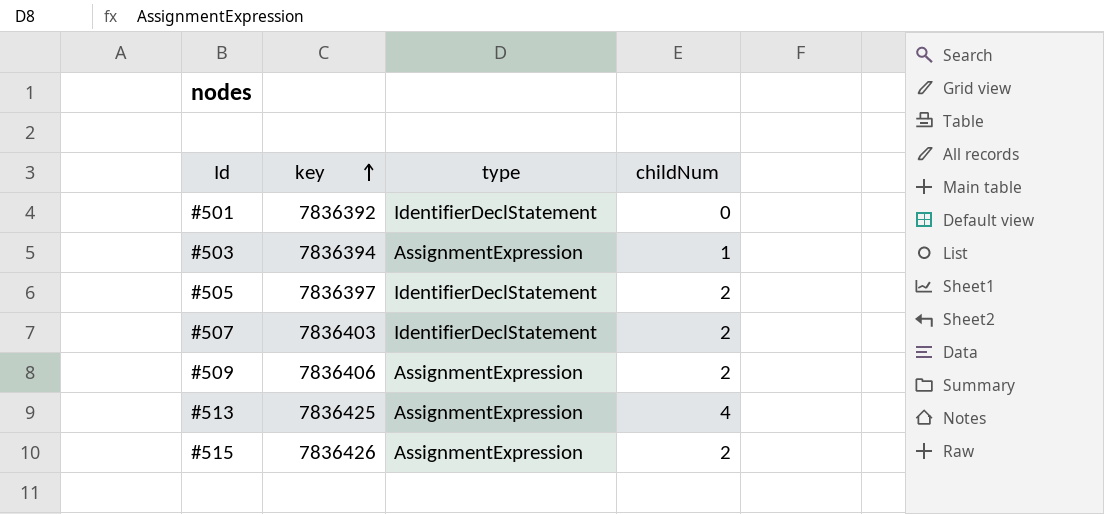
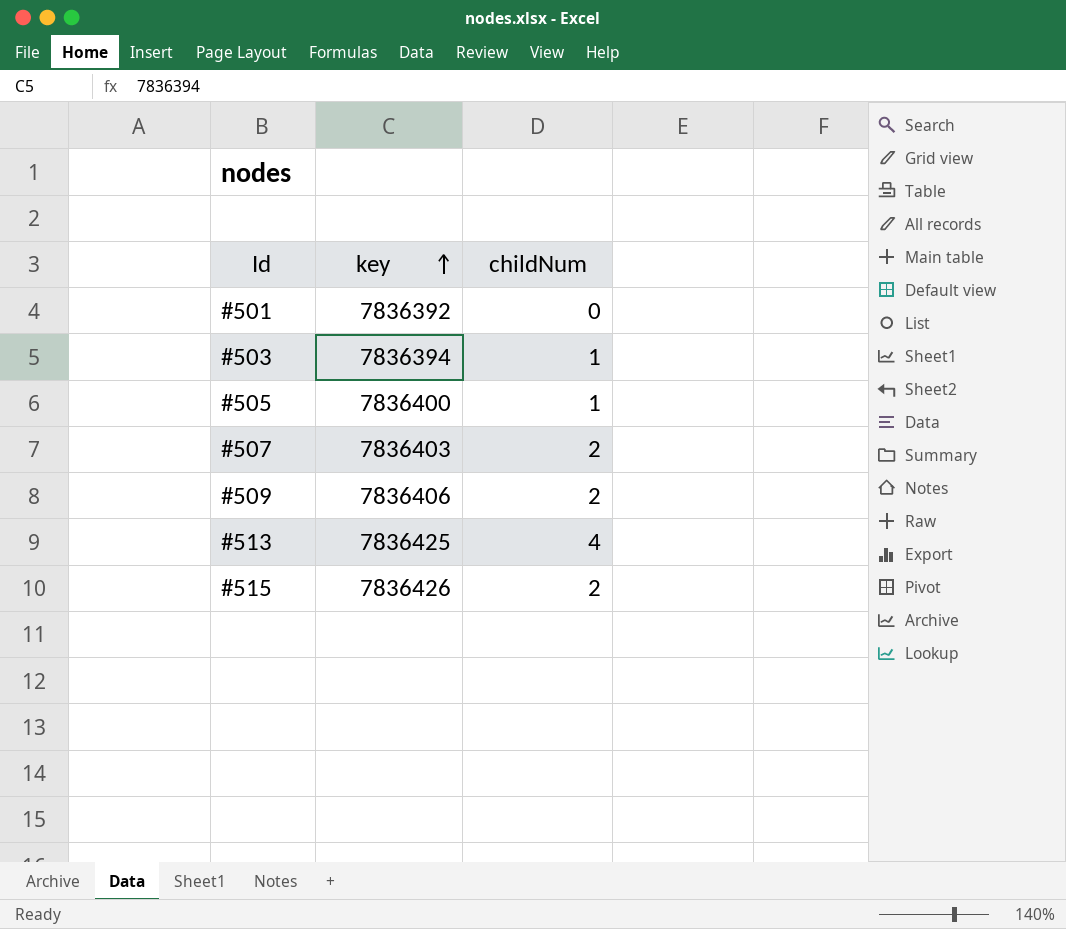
column type | position: 3 -> none
#505 | key: 7836397 -> 7836400
#505 | childNum: 2 -> 1

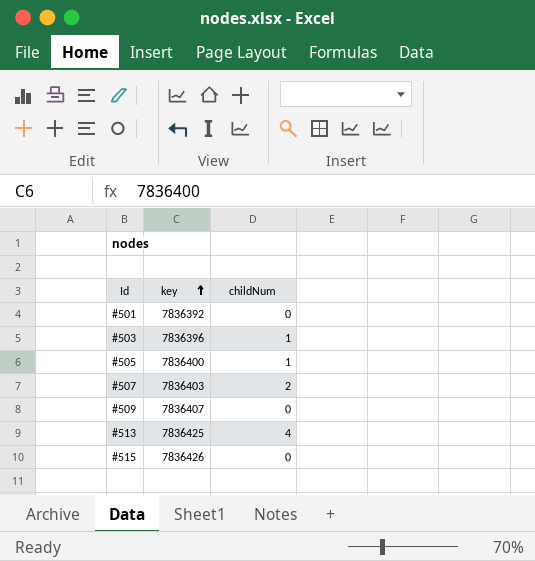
#503 | key: 7836394 -> 7836396
#509 | key: 7836406 -> 7836407
#509 | childNum: 2 -> 0
#515 | childNum: 2 -> 0

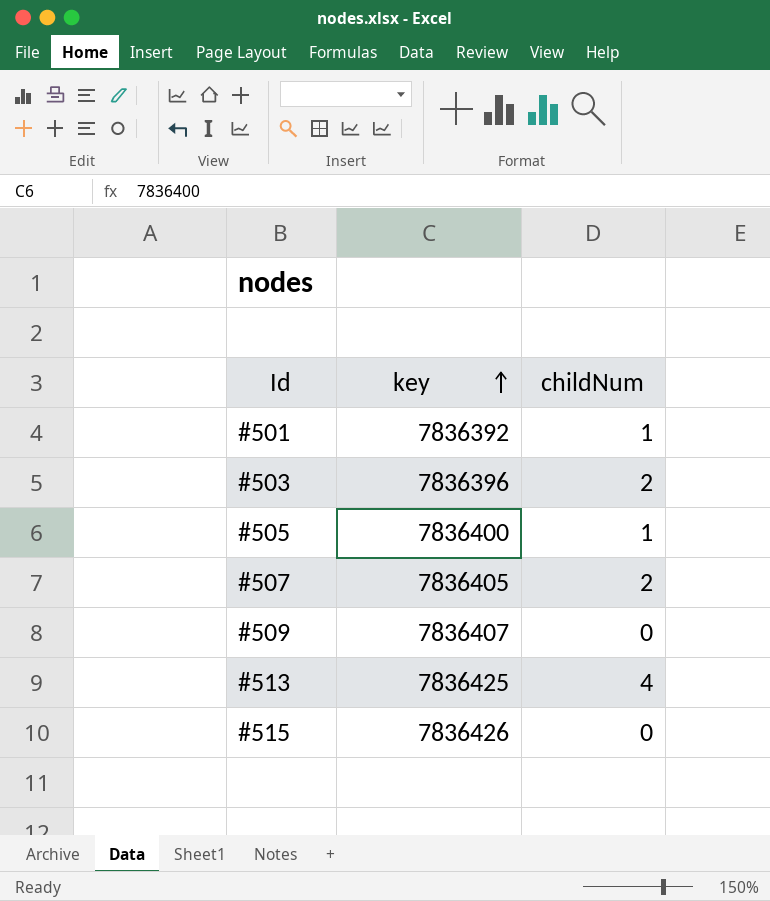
#501 | childNum: 0 -> 1
#503 | childNum: 1 -> 2
#507 | key: 7836403 -> 7836405

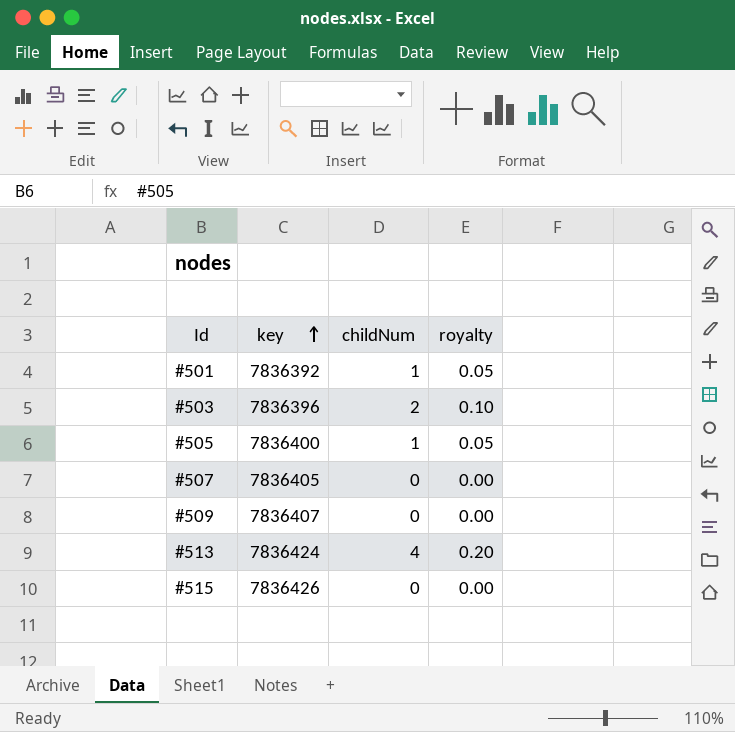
column royalty | formula: none -> [childNum] * 0.05
#507 | childNum: 2 -> 0
#513 | key: 7836425 -> 7836424

